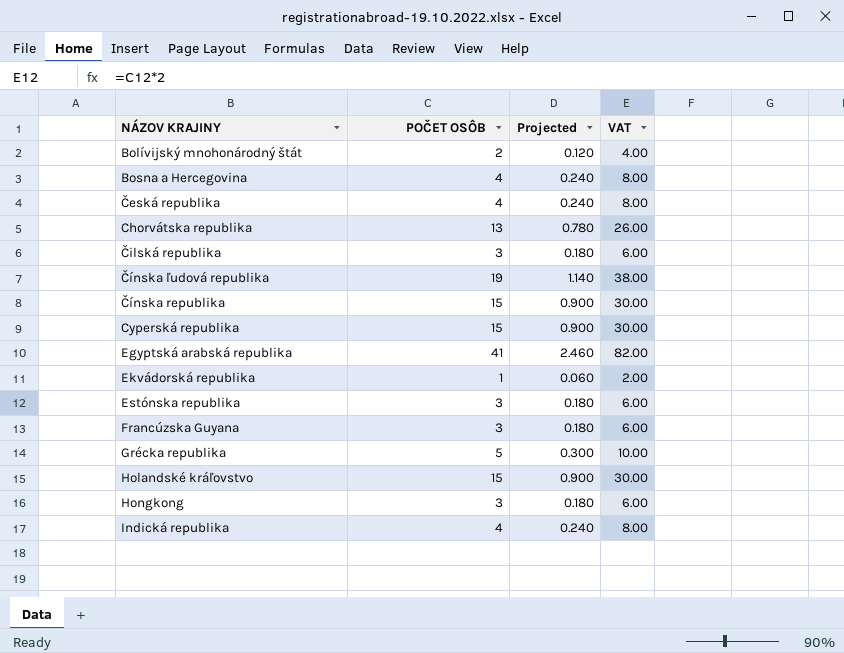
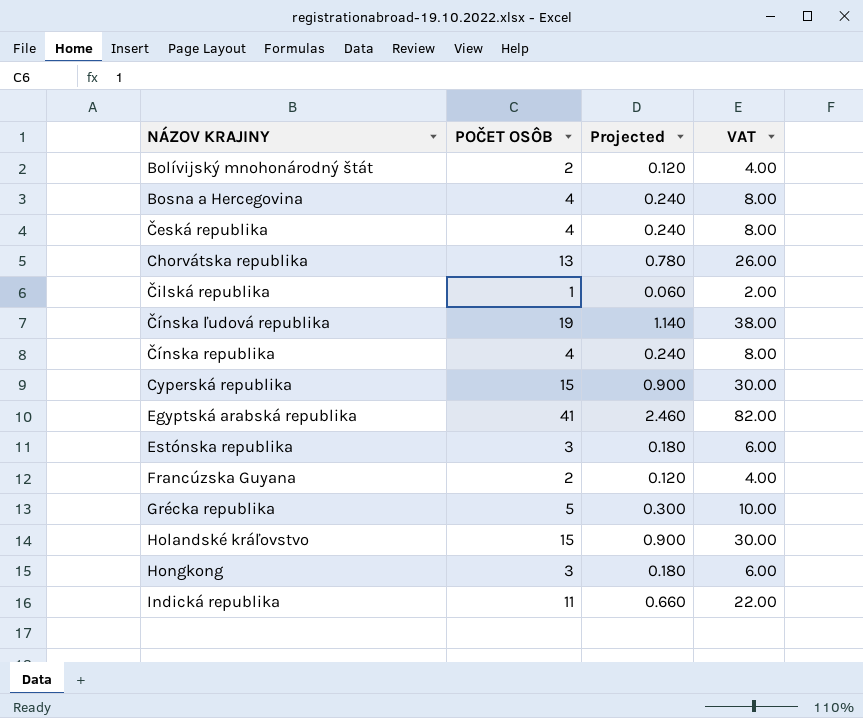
row Ekvádorská republika: 1 | 0.060 | 2.00 -> none
Čilská republika | POČET OSÔB: 3 -> 1
Čilská republika | Projected: 0.180 -> 0.060
Čilská republika | VAT: 6.00 -> 2.00
Čínska republika | POČET OSÔB: 15 -> 4
Čínska republika | Projected: 0.900 -> 0.240
Čínska republika | VAT: 30.00 -> 8.00
Francúzska Guyana | POČET OSÔB: 3 -> 2
Francúzska Guyana | Projected: 0.180 -> 0.120
Francúzska Guyana | VAT: 6.00 -> 4.00
Indická republika | POČET OSÔB: 4 -> 11
Indická republika | Projected: 0.240 -> 0.660
Indická republika | VAT: 8.00 -> 22.00

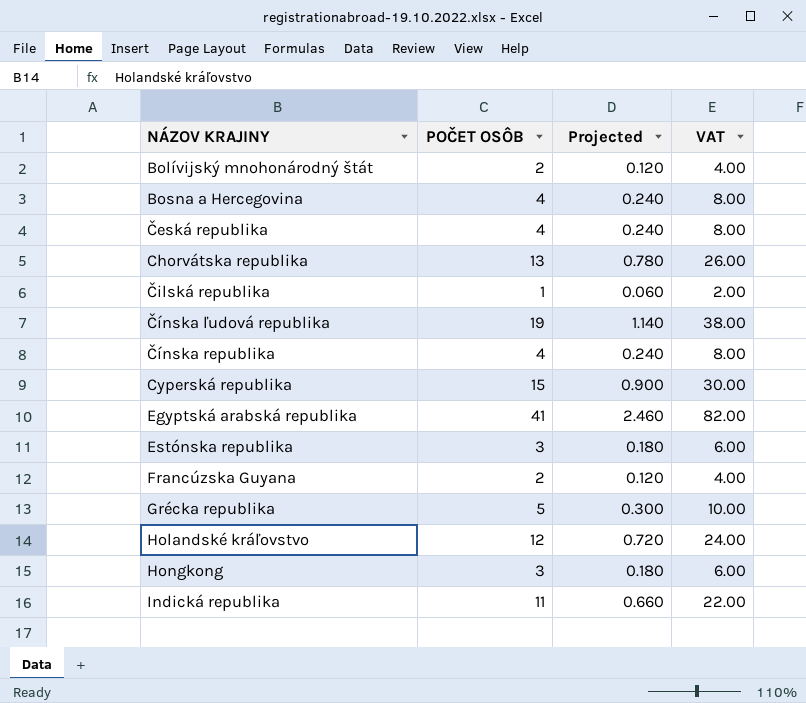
Holandské kráľovstvo | POČET OSÔB: 15 -> 12
Holandské kráľovstvo | Projected: 0.900 -> 0.720
Holandské kráľovstvo | VAT: 30.00 -> 24.00

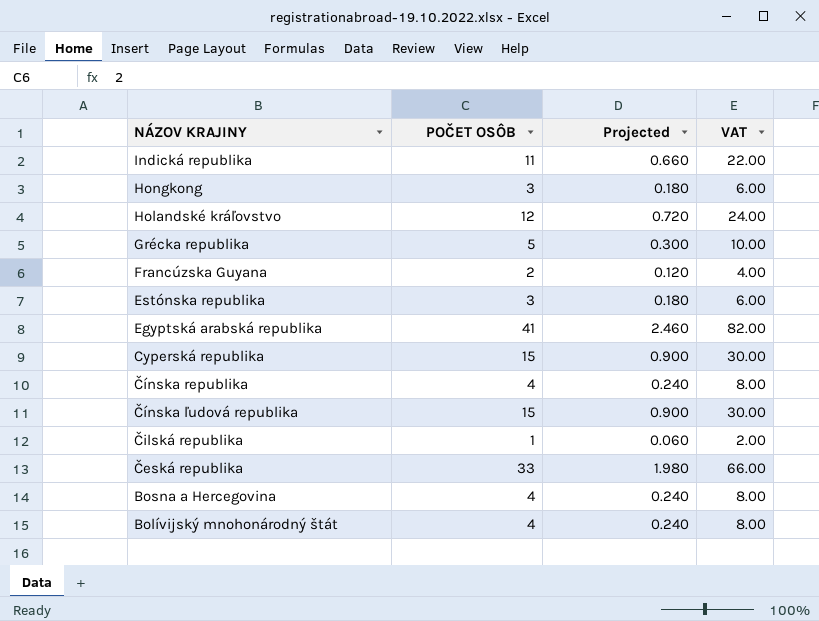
row order: NÁZOV KRAJINY ascending -> NÁZOV KRAJINY descending
row Chorvátska republika: 13 | 0.780 | 26.00 -> none
Čínska ľudová republika | POČET OSÔB: 19 -> 15
Čínska ľudová republika | Projected: 1.140 -> 0.900
Čínska ľudová republika | VAT: 38.00 -> 30.00
Česká republika | POČET OSÔB: 4 -> 33
Česká republika | Projected: 0.240 -> 1.980
Česká republika | VAT: 8.00 -> 66.00
Bolívijský mnohonárodný štát | POČET OSÔB: 2 -> 4
Bolívijský mnohonárodný štát | Projected: 0.120 -> 0.240
Bolívijský mnohonárodný štát | VAT: 4.00 -> 8.00

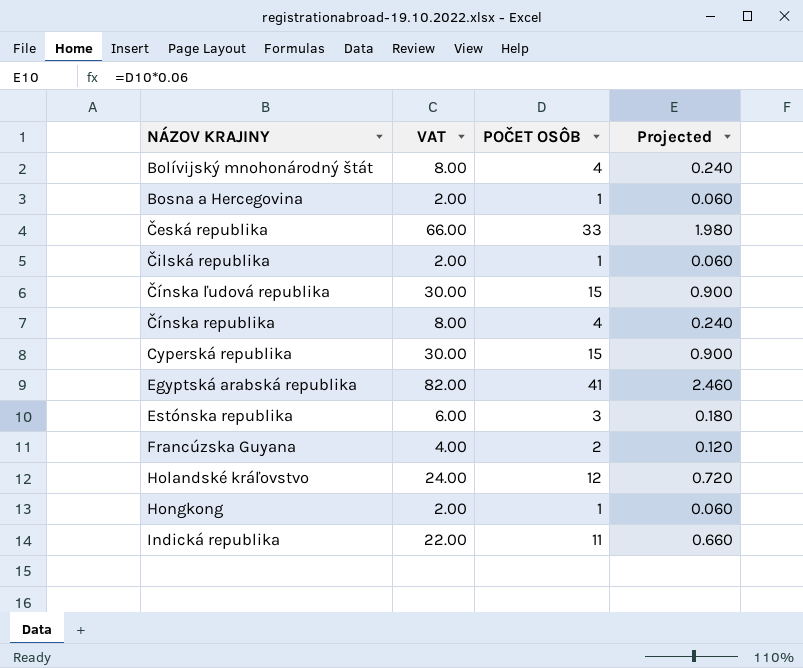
row order: NÁZOV KRAJINY descending -> NÁZOV KRAJINY ascending
column VAT | position: 4 -> 2
row Grécka republika: 5 | 0.300 | 10.00 -> none
Bosna a Hercegovina | VAT: 8.00 -> 2.00
Bosna a Hercegovina | POČET OSÔB: 4 -> 1
Bosna a Hercegovina | Projected: 0.240 -> 0.060
Hongkong | VAT: 6.00 -> 2.00
Hongkong | POČET OSÔB: 3 -> 1
Hongkong | Projected: 0.180 -> 0.060

